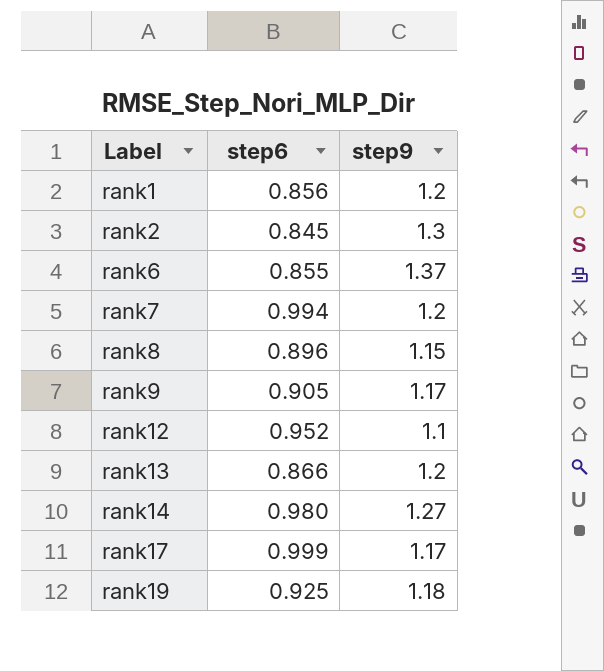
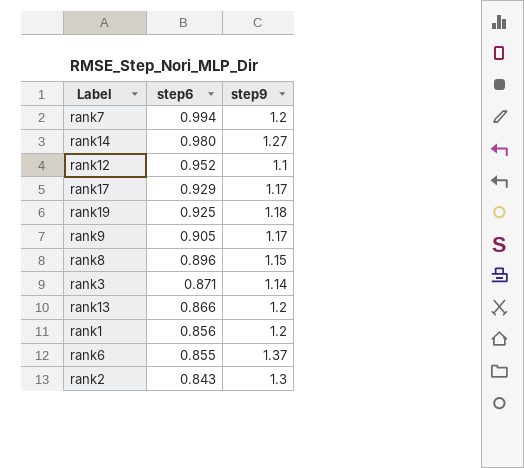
row order: Label ascending -> step6 descending
rank17 | step6: 0.999 -> 0.929
row rank3: none -> 0.871 | 1.14
rank2 | step6: 0.845 -> 0.843

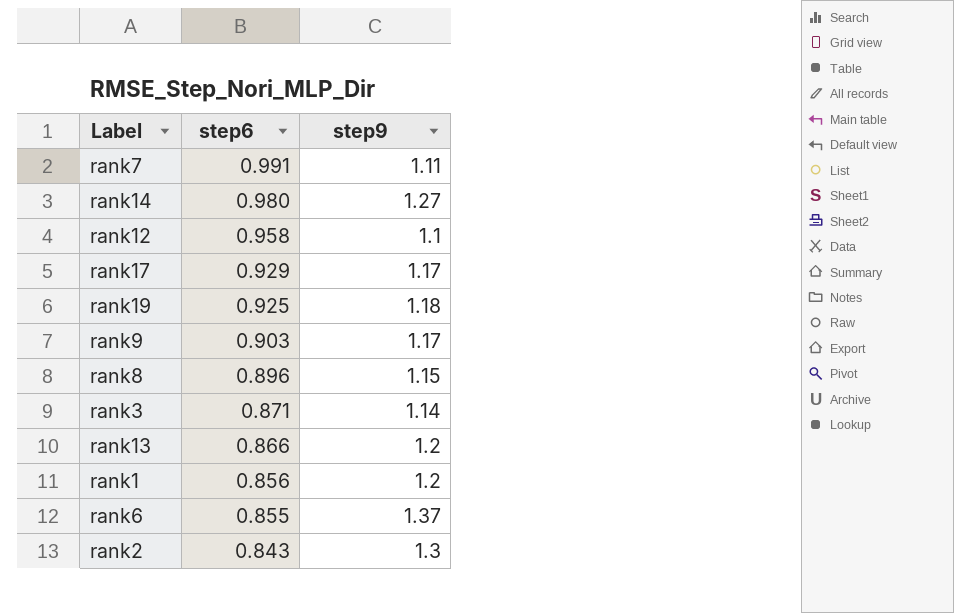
rank7 | step6: 0.994 -> 0.991
rank7 | step9: 1.2 -> 1.11
rank12 | step6: 0.952 -> 0.958
rank9 | step6: 0.905 -> 0.903

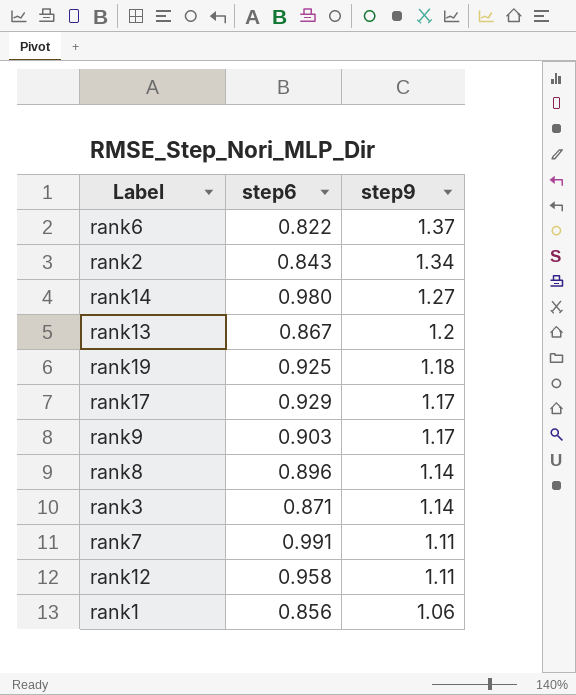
row order: step6 descending -> step9 descending
rank6 | step6: 0.855 -> 0.822
rank2 | step9: 1.3 -> 1.34
rank13 | step6: 0.866 -> 0.867
rank8 | step9: 1.15 -> 1.14
rank12 | step9: 1.1 -> 1.11
rank1 | step9: 1.2 -> 1.06

